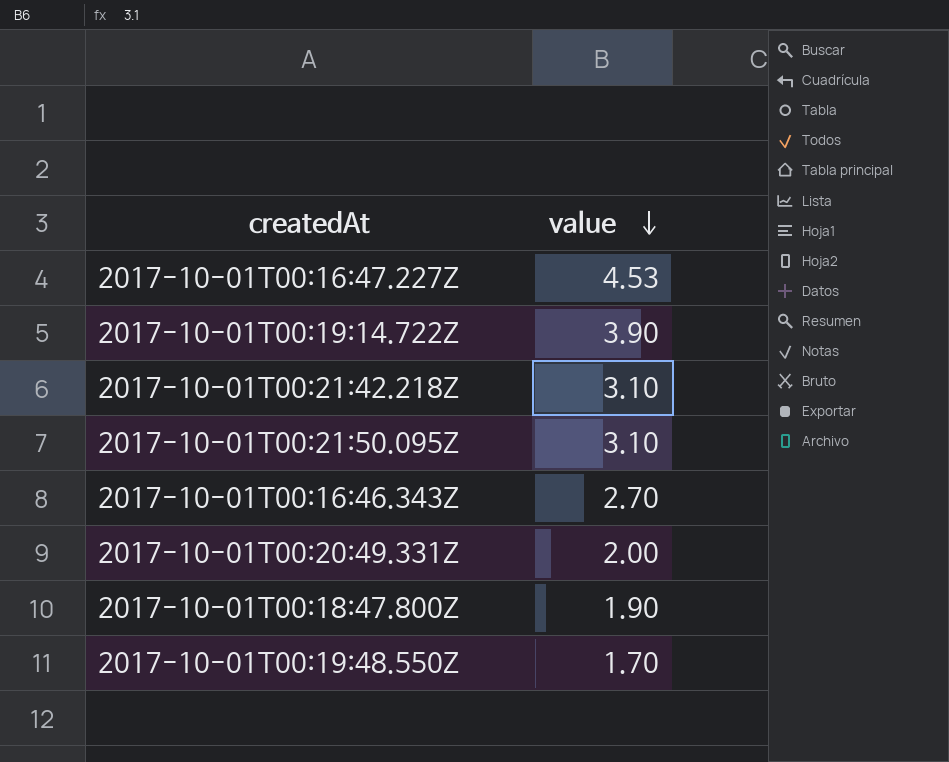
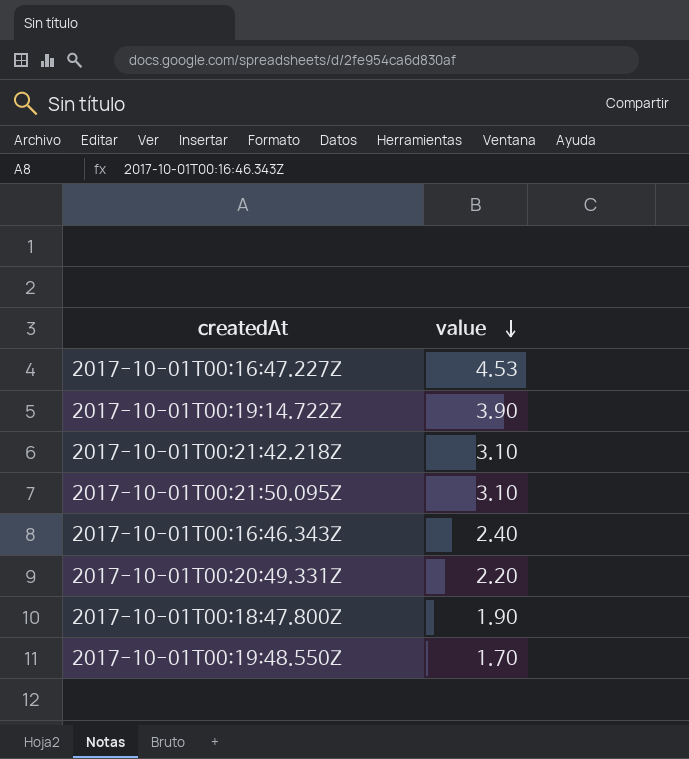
2017-10-01T00:16:46.343Z | value: 2.70 -> 2.40
2017-10-01T00:20:49.331Z | value: 2.00 -> 2.20

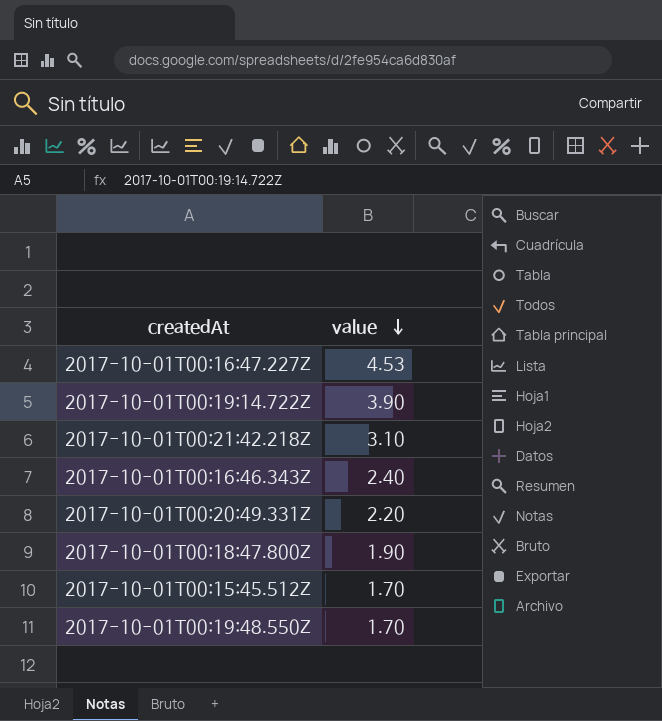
row 2017-10-01T00:21:50.095Z: 3.10 -> none
row 2017-10-01T00:15:45.512Z: none -> 1.70

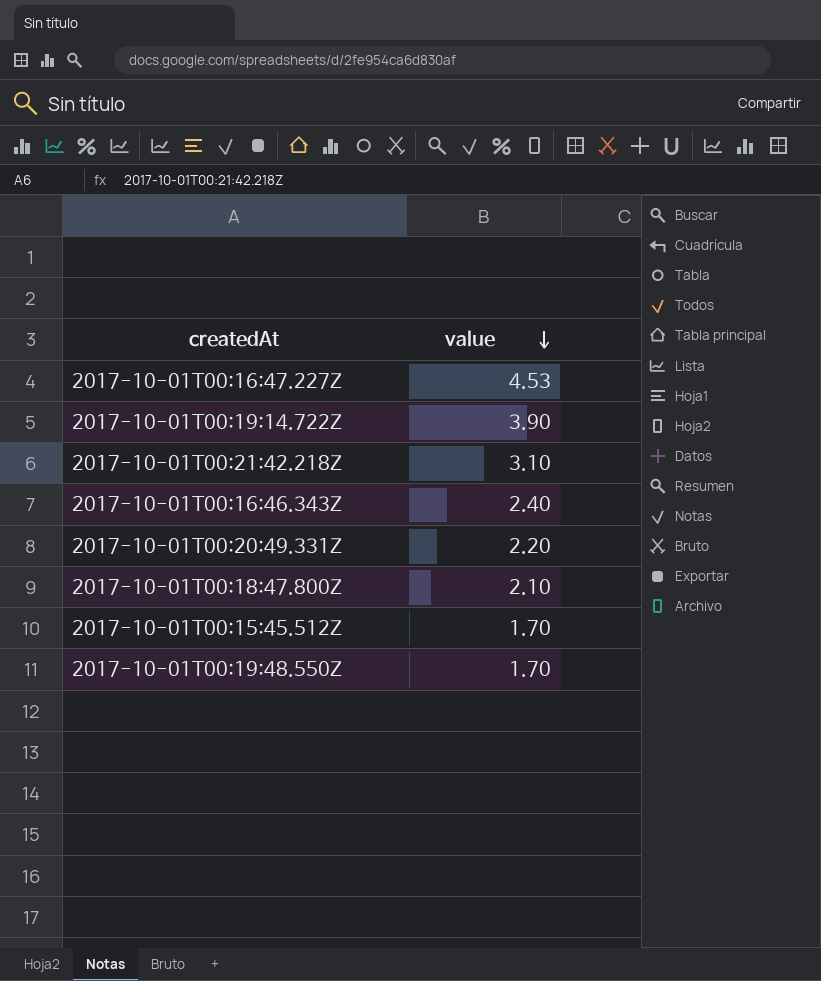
2017-10-01T00:18:47.800Z | value: 1.90 -> 2.10

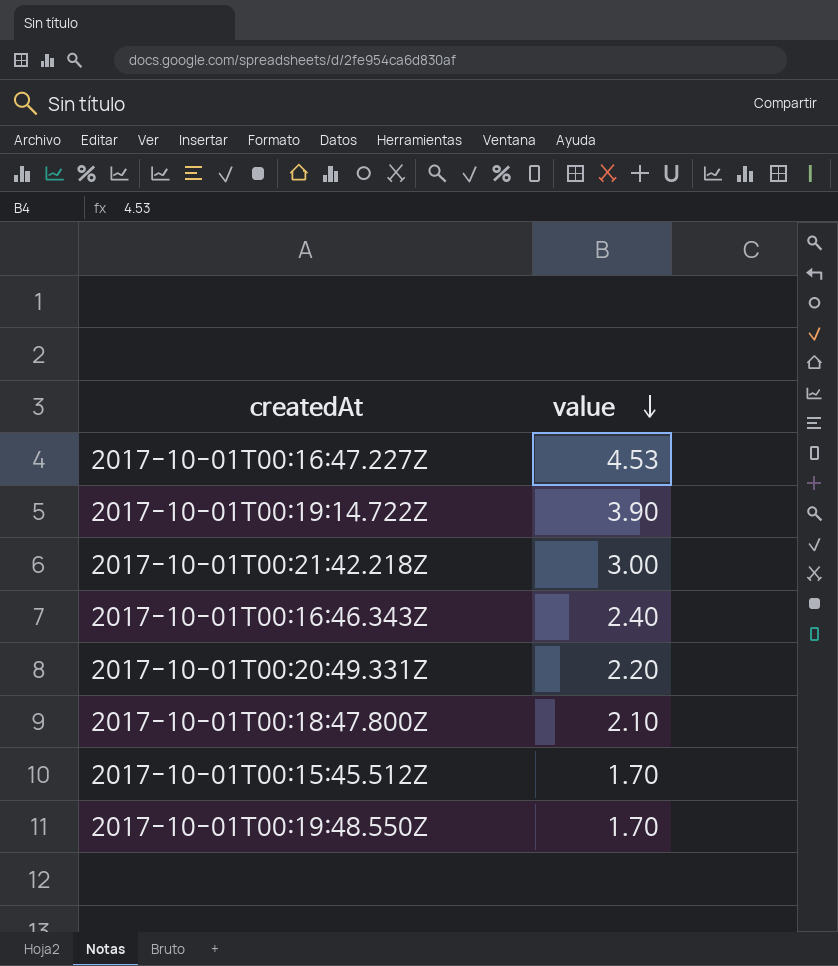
2017-10-01T00:21:42.218Z | value: 3.10 -> 3.00

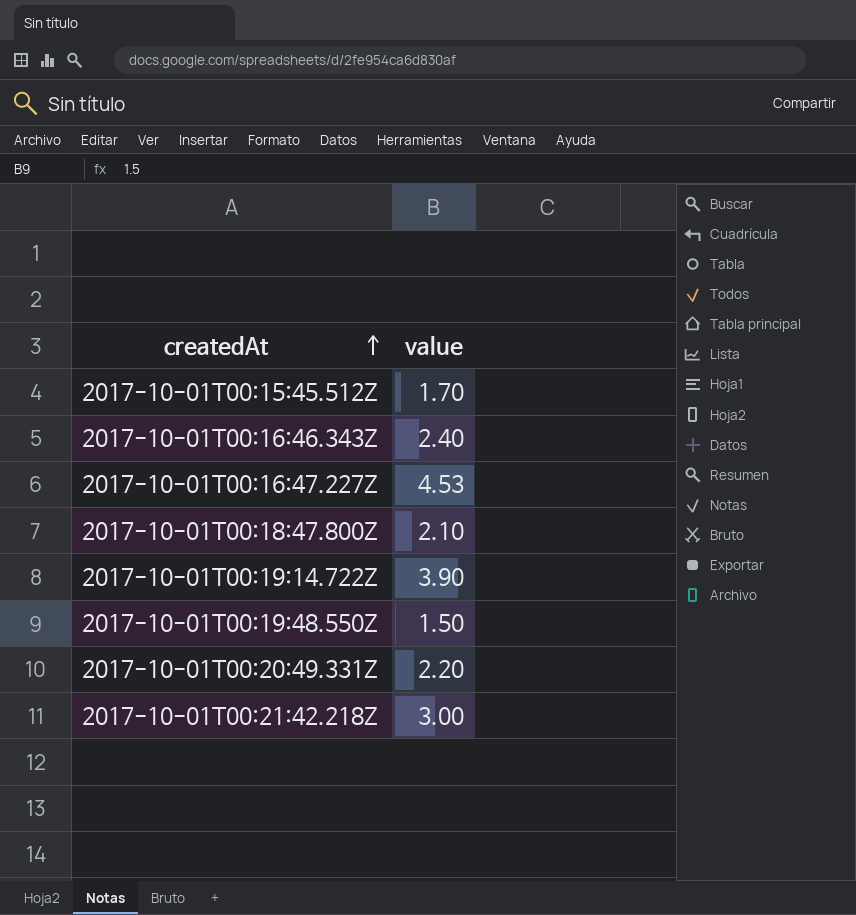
row order: value descending -> createdAt ascending
2017-10-01T00:19:48.550Z | value: 1.70 -> 1.50

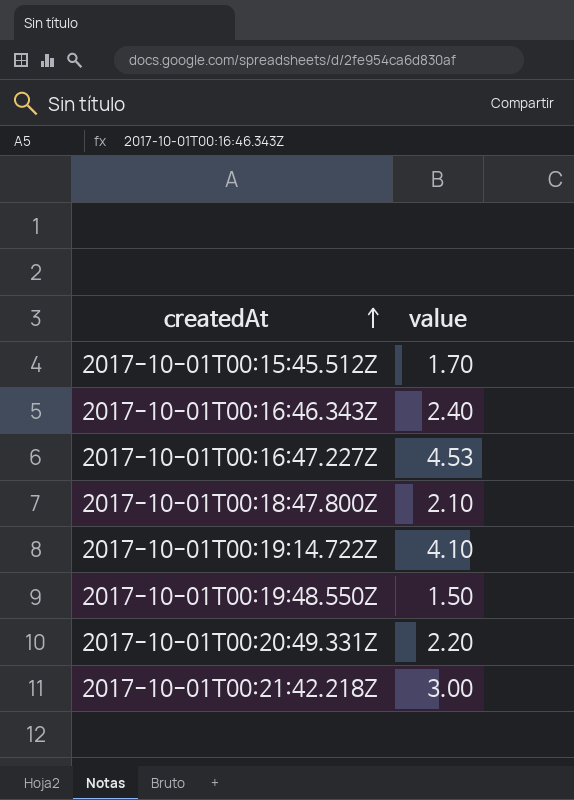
2017-10-01T00:19:14.722Z | value: 3.90 -> 4.10

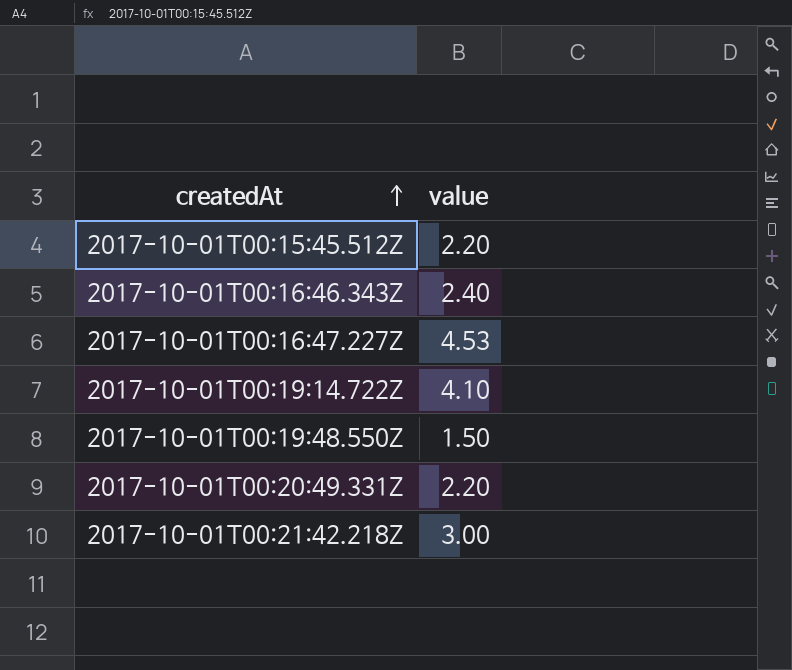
row 2017-10-01T00:18:47.800Z: 2.10 -> none
2017-10-01T00:15:45.512Z | value: 1.70 -> 2.20

